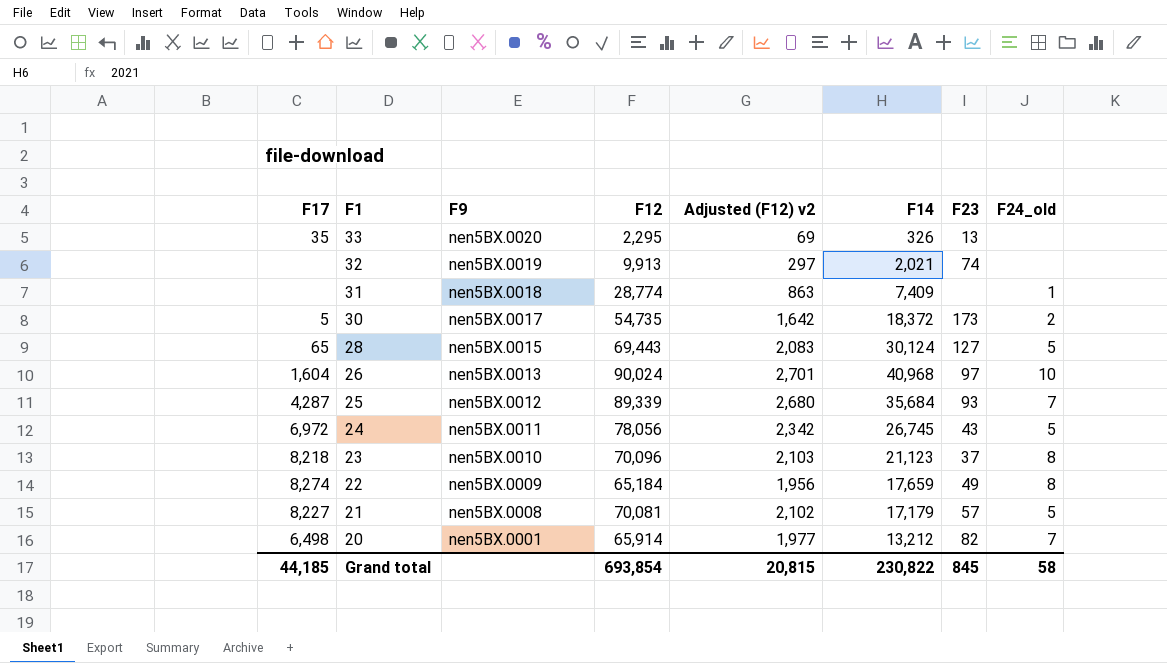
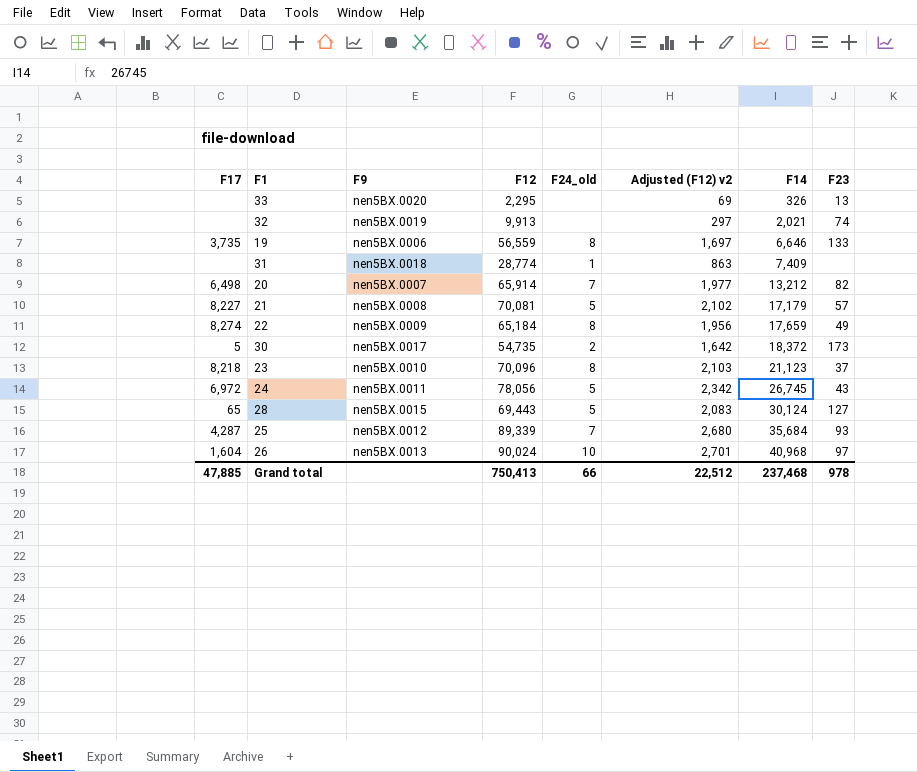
row order: F1 descending -> F14 ascending
column F24_old | position: 8 -> 5
33 | F17: 35 -> none
row 19: none -> 3,735 | nen5BX.0006 | 56,559 | 8 | 1,697 | 6,646 | 133
20 | F9: nen5BX.0001 -> nen5BX.0007
Grand total | F17: 44,185 -> 47,885
Grand total | F12: 693,854 -> 750,413
Grand total | F24_old: 58 -> 66
Grand total | Adjusted (F12) v2: 20,815 -> 22,512
Grand total | F14: 230,822 -> 237,468
Grand total | F23: 845 -> 978

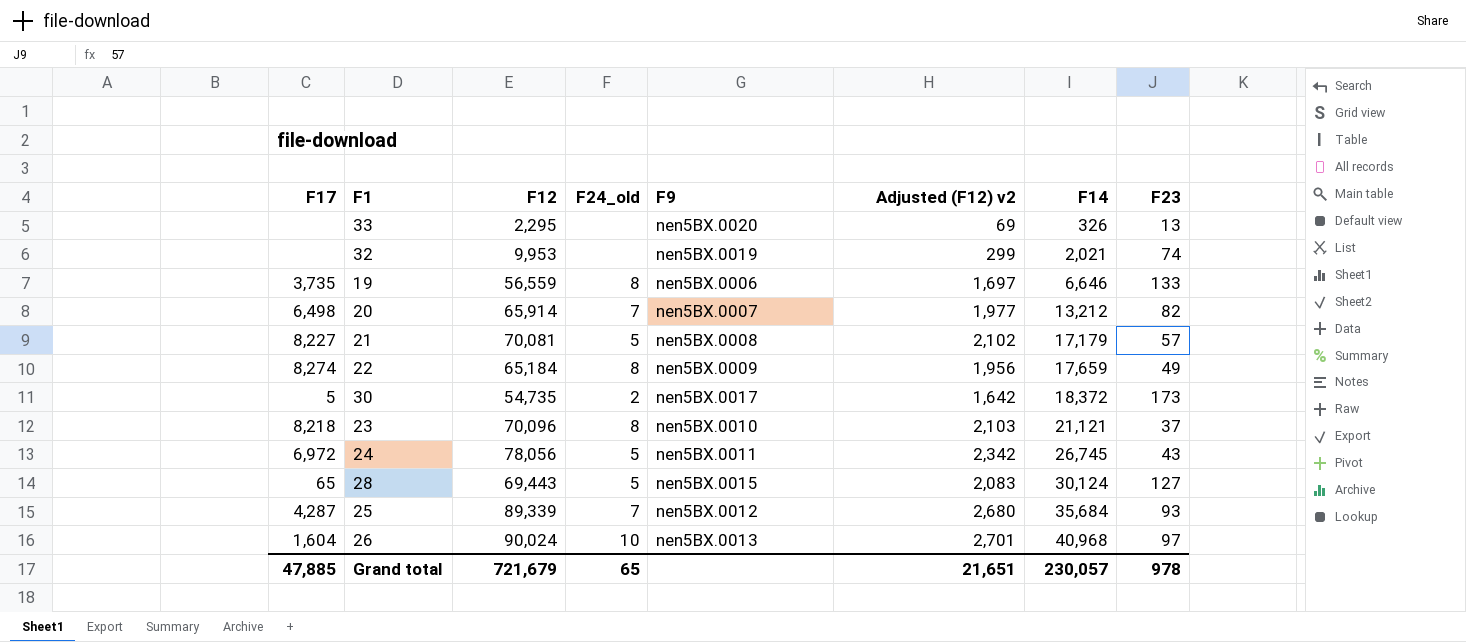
column F9 | position: 3 -> 5
row 31: none | nen5BX.0018 | 28,774 | 1 | 863 | 7,409 | none -> none
32 | F12: 9,913 -> 9,953
32 | Adjusted (F12) v2: 297 -> 299
23 | F14: 21,123 -> 21,121
Grand total | F12: 750,413 -> 721,679
Grand total | F24_old: 66 -> 65
Grand total | Adjusted (F12) v2: 22,512 -> 21,651
Grand total | F14: 237,468 -> 230,057

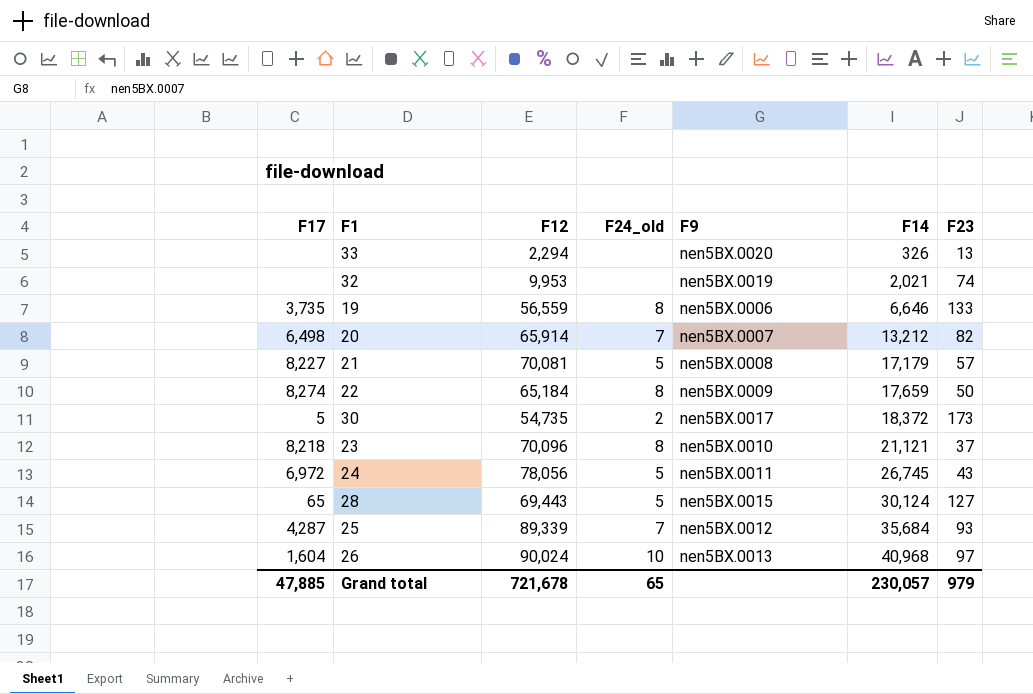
column Adjusted (F12) v2 | formula: [F12] * 0.03 -> none
33 | F12: 2,295 -> 2,294
22 | F23: 49 -> 50
Grand total | F12: 721,679 -> 721,678
Grand total | F23: 978 -> 979

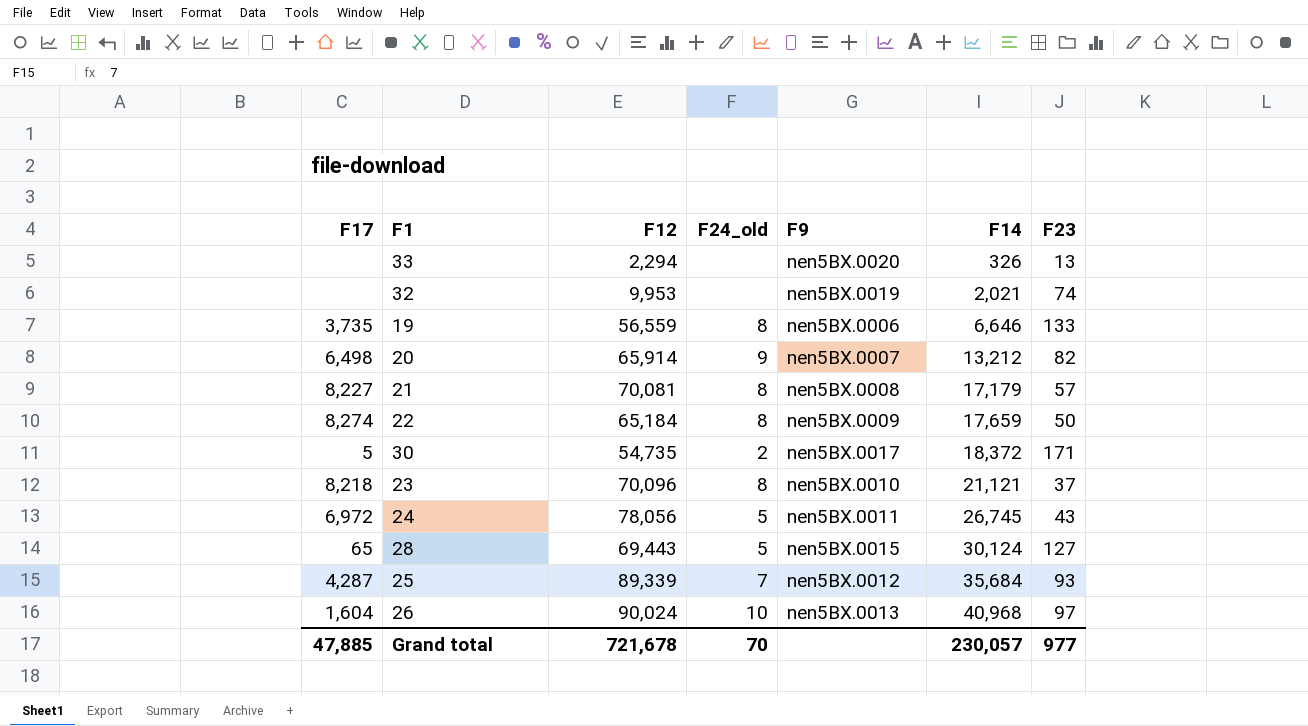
20 | F24_old: 7 -> 9
21 | F24_old: 5 -> 8
30 | F23: 173 -> 171
Grand total | F24_old: 65 -> 70
Grand total | F23: 979 -> 977

